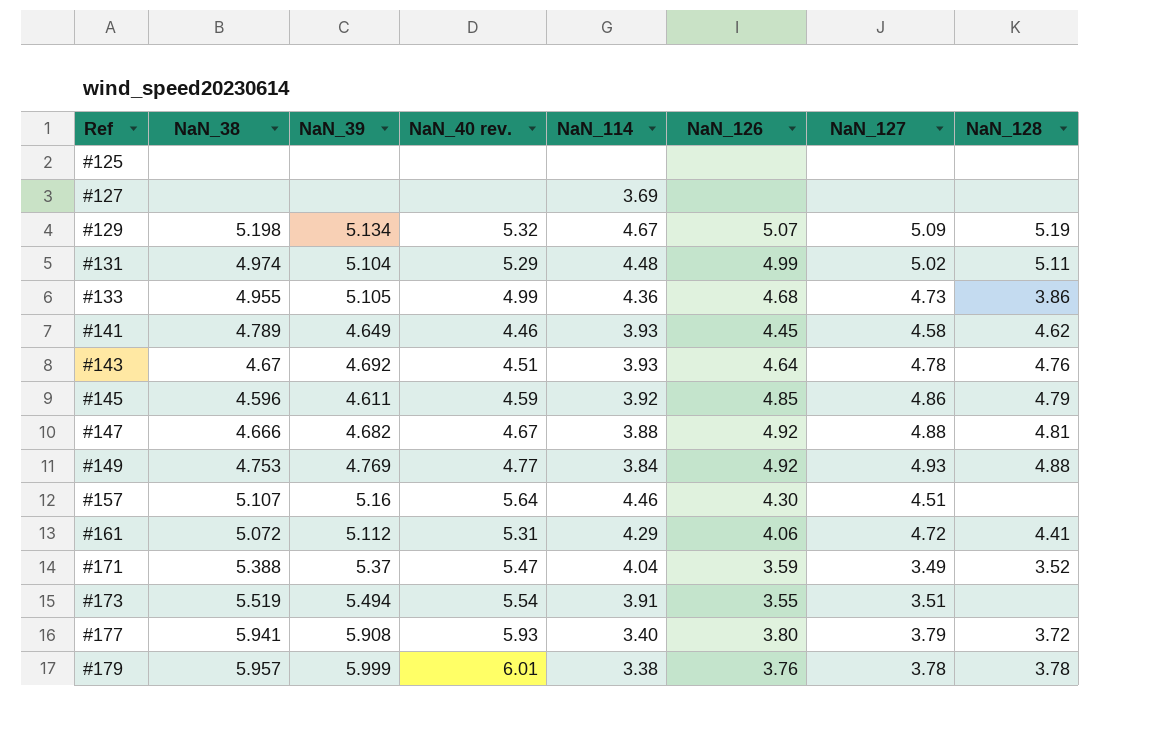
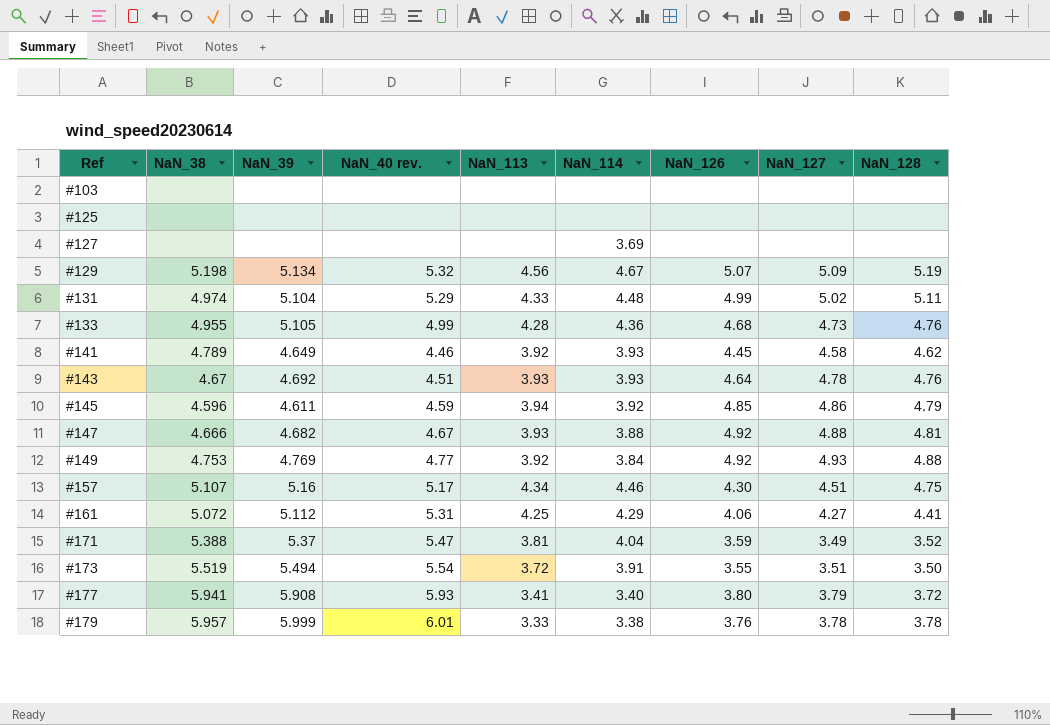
column NaN_113 | position: none -> 5
row #103: none -> none | none | none | none | none | none | none | none
#133 | NaN_128: 3.86 -> 4.76
#157 | NaN_40 rev.: 5.64 -> 5.17
#157 | NaN_128: none -> 4.75
#161 | NaN_127: 4.72 -> 4.27
#173 | NaN_128: none -> 3.50

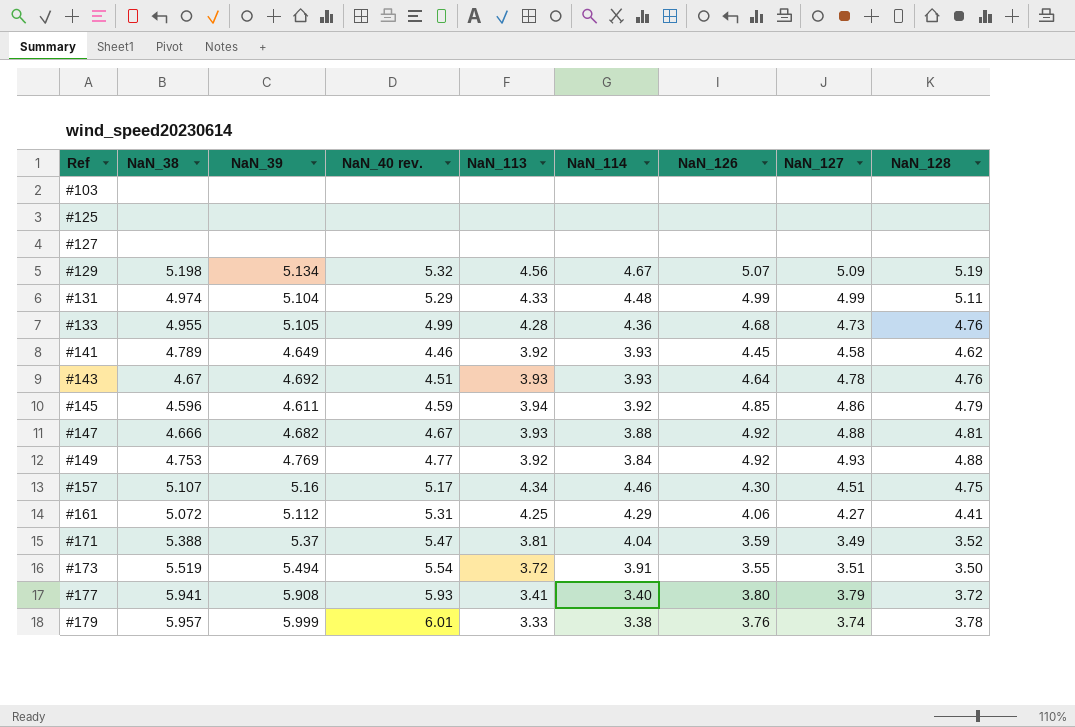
#127 | NaN_114: 3.69 -> none
#131 | NaN_127: 5.02 -> 4.99
#179 | NaN_127: 3.78 -> 3.74

